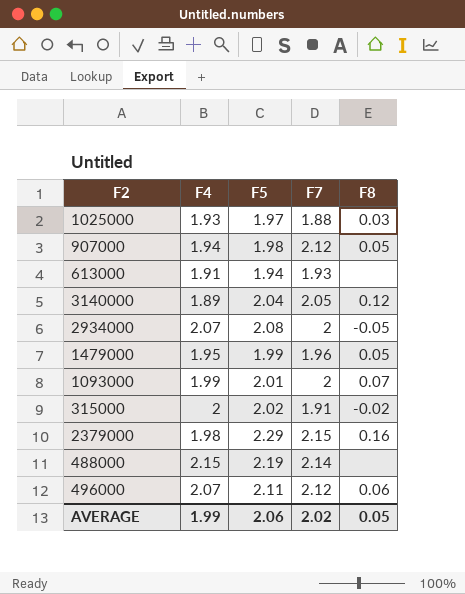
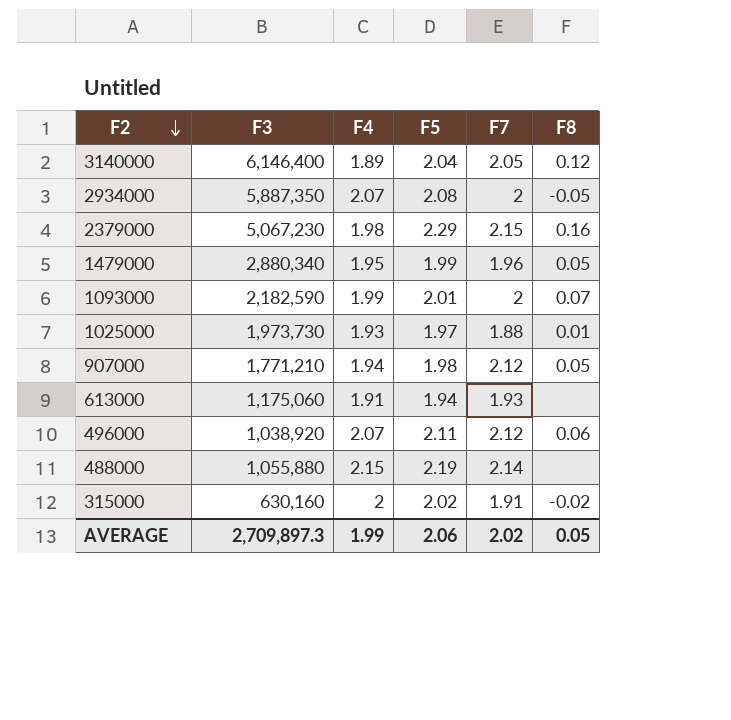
row order: none -> F2 descending
column F3 | position: none -> 2
1025000 | F8: 0.03 -> 0.01

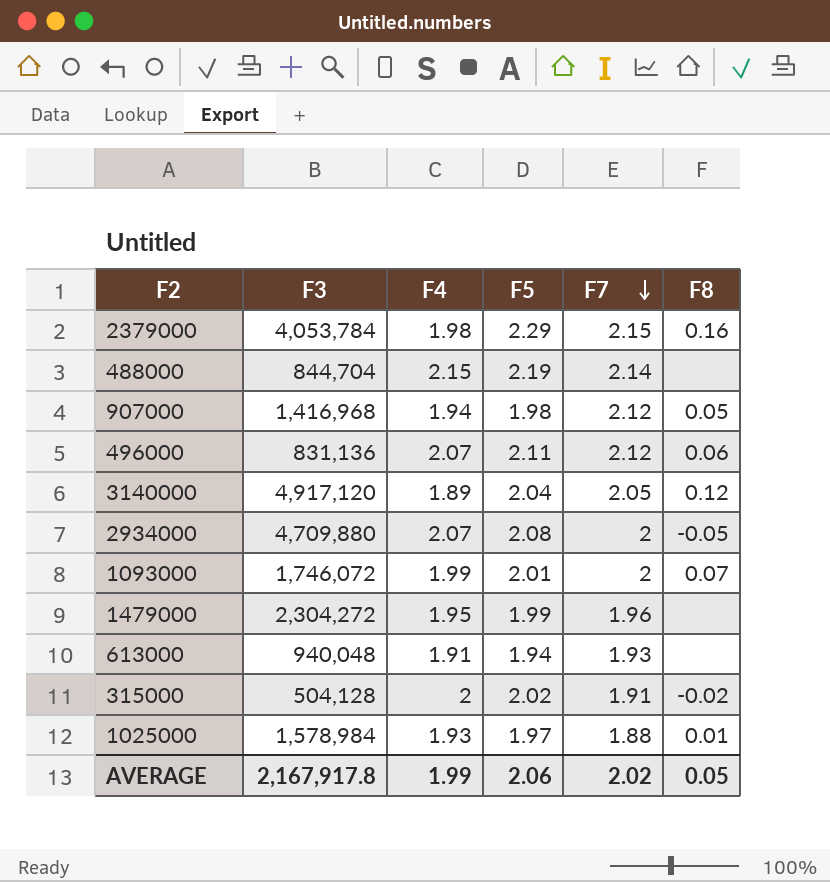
row order: F2 descending -> F7 descending
2379000 | F3: 5,067,230 -> 4,053,784
488000 | F3: 1,055,880 -> 844,704
907000 | F3: 1,771,210 -> 1,416,968
496000 | F3: 1,038,920 -> 831,136
3140000 | F3: 6,146,400 -> 4,917,120
2934000 | F3: 5,887,350 -> 4,709,880
1093000 | F3: 2,182,590 -> 1,746,072
1479000 | F3: 2,880,340 -> 2,304,272
1479000 | F8: 0.05 -> none
613000 | F3: 1,175,060 -> 940,048
315000 | F3: 630,160 -> 504,128
1025000 | F3: 1,973,730 -> 1,578,984
AVERAGE | F3: 2,709,897.3 -> 2,167,917.8

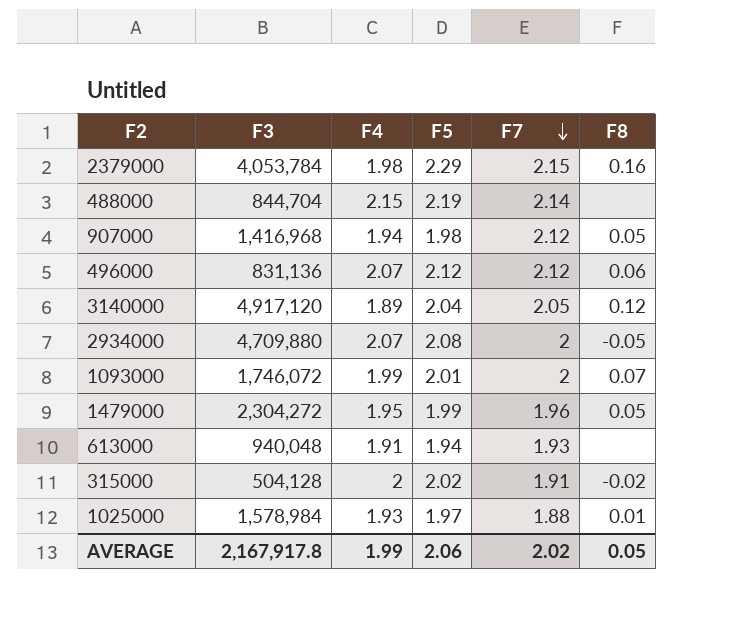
496000 | F5: 2.11 -> 2.12
1479000 | F8: none -> 0.05

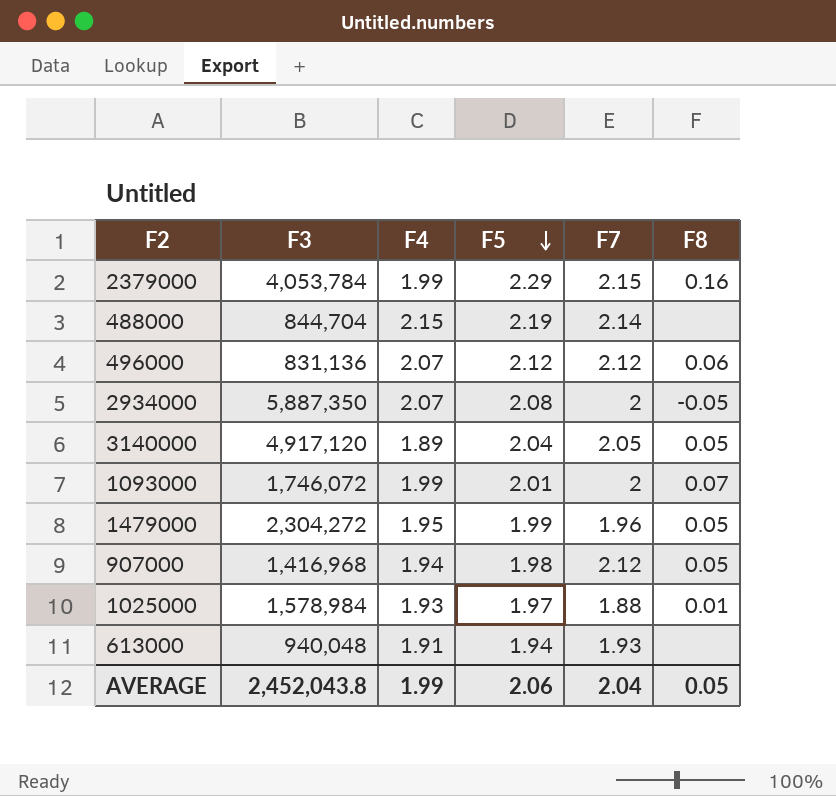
row order: F7 descending -> F5 descending
row 315000: 504,128 | 2 | 2.02 | 1.91 | -0.02 -> none
2379000 | F4: 1.98 -> 1.99
2934000 | F3: 4,709,880 -> 5,887,350
3140000 | F8: 0.12 -> 0.05
AVERAGE | F3: 2,167,917.8 -> 2,452,043.8
AVERAGE | F7: 2.02 -> 2.04

